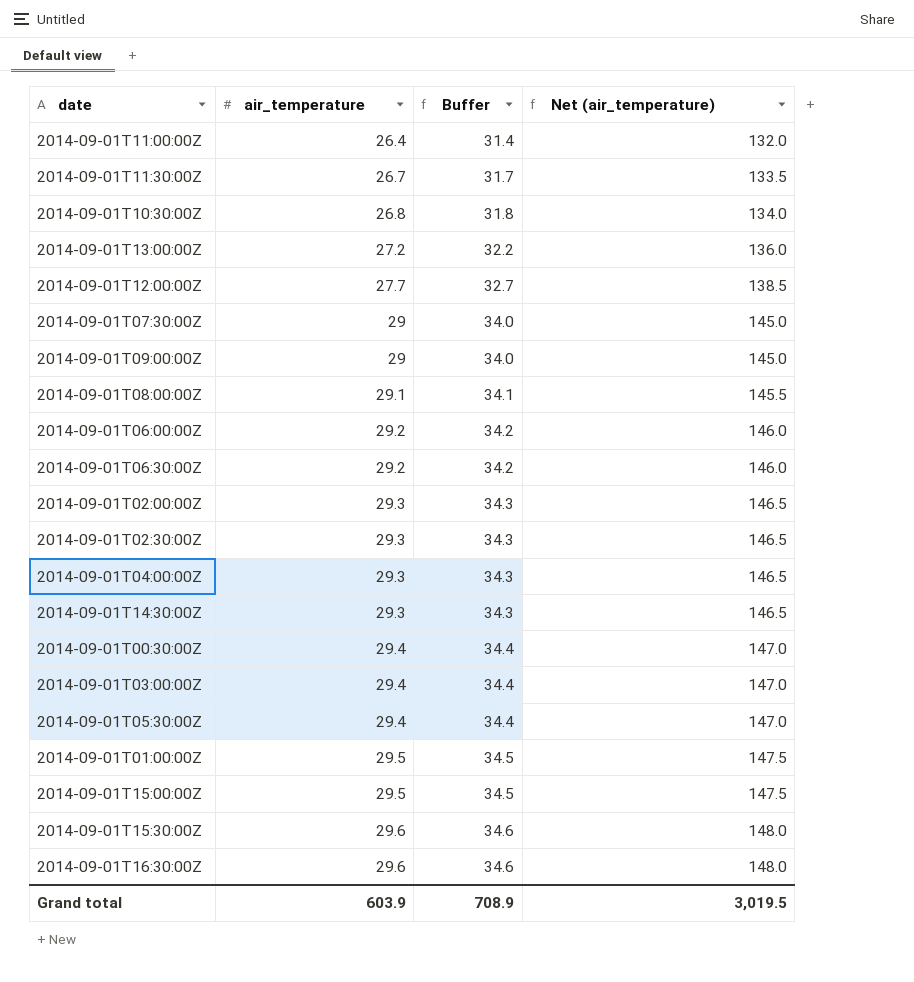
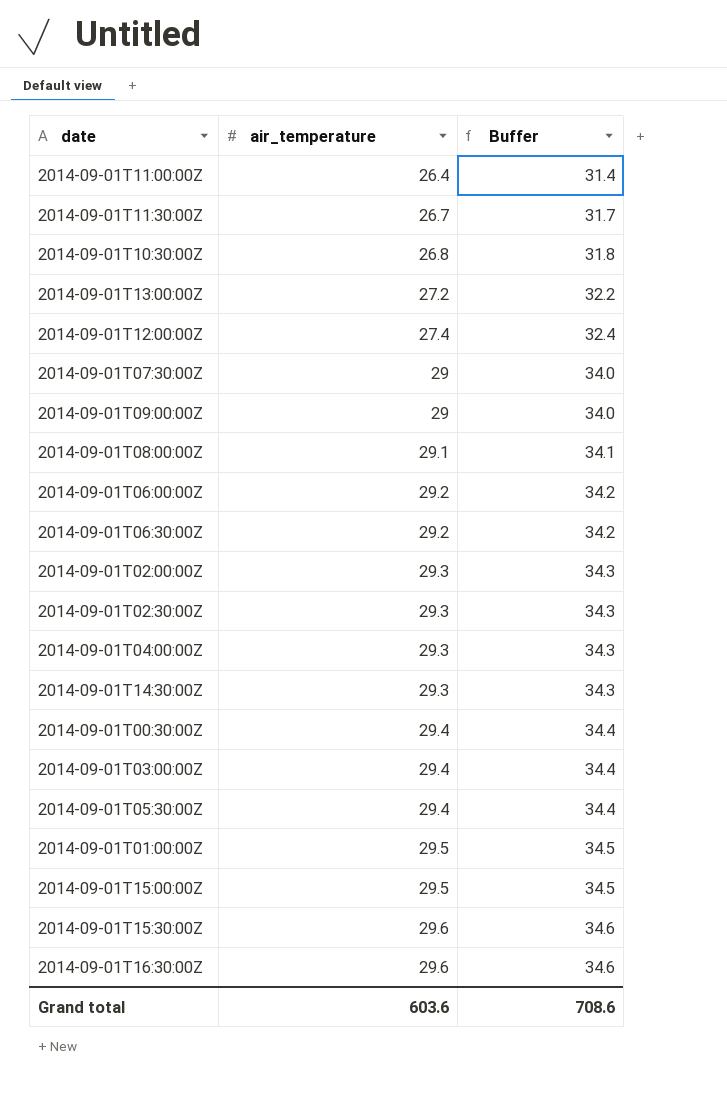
column Net (air_temperature) | formula: [air_temperature] * 5 -> none
2014-09-01T12:00:00Z | air_temperature: 27.7 -> 27.4
2014-09-01T12:00:00Z | Buffer: 32.7 -> 32.4
Grand total | air_temperature: 603.9 -> 603.6
Grand total | Buffer: 708.9 -> 708.6

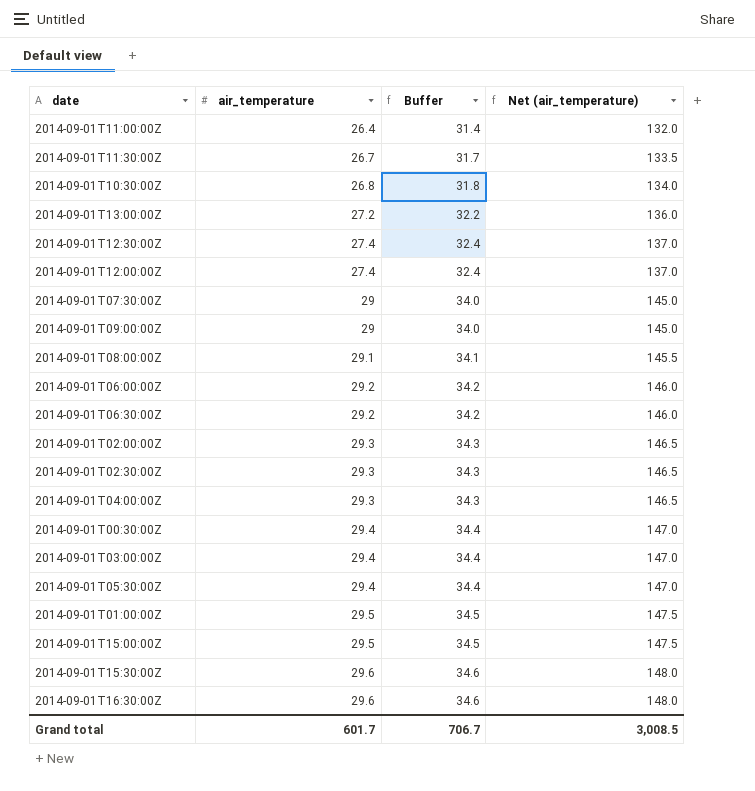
column Net (air_temperature) | formula: none -> [air_temperature] * 5
row 2014-09-01T14:30:00Z: 29.3 | 34.3 -> none
row 2014-09-01T12:30:00Z: none -> 27.4 | 32.4 | 137.0
Grand total | air_temperature: 603.6 -> 601.7
Grand total | Buffer: 708.6 -> 706.7

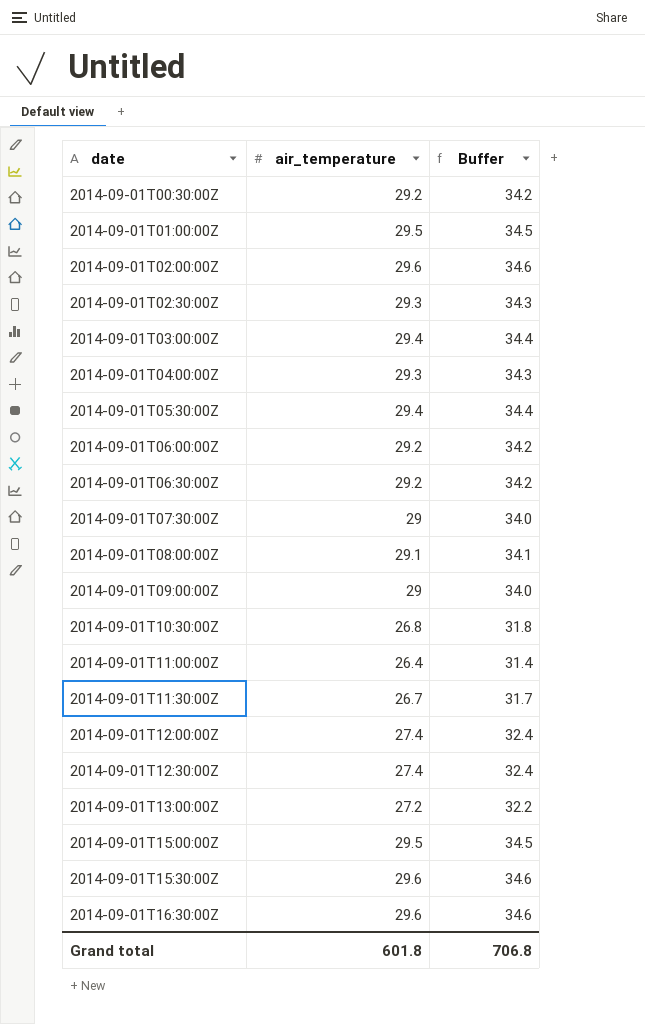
row order: air_temperature ascending -> date ascending
column Net (air_temperature) | formula: [air_temperature] * 5 -> none
2014-09-01T00:30:00Z | air_temperature: 29.4 -> 29.2
2014-09-01T00:30:00Z | Buffer: 34.4 -> 34.2
2014-09-01T02:00:00Z | air_temperature: 29.3 -> 29.6
2014-09-01T02:00:00Z | Buffer: 34.3 -> 34.6
Grand total | air_temperature: 601.7 -> 601.8
Grand total | Buffer: 706.7 -> 706.8

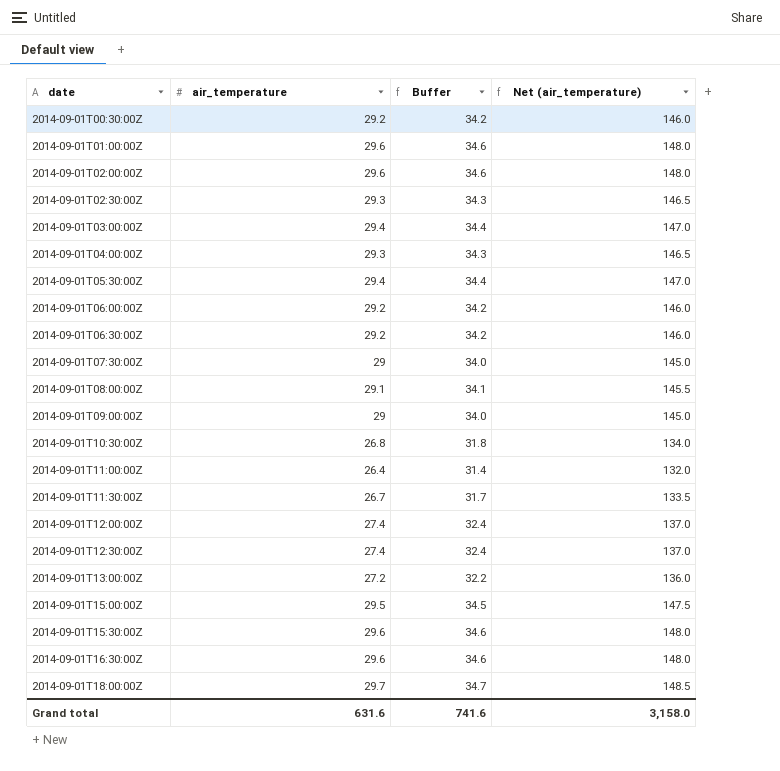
column Net (air_temperature) | formula: none -> [air_temperature] * 5
2014-09-01T01:00:00Z | air_temperature: 29.5 -> 29.6
2014-09-01T01:00:00Z | Buffer: 34.5 -> 34.6
row 2014-09-01T18:00:00Z: none -> 29.7 | 34.7 | 148.5
Grand total | air_temperature: 601.8 -> 631.6
Grand total | Buffer: 706.8 -> 741.6

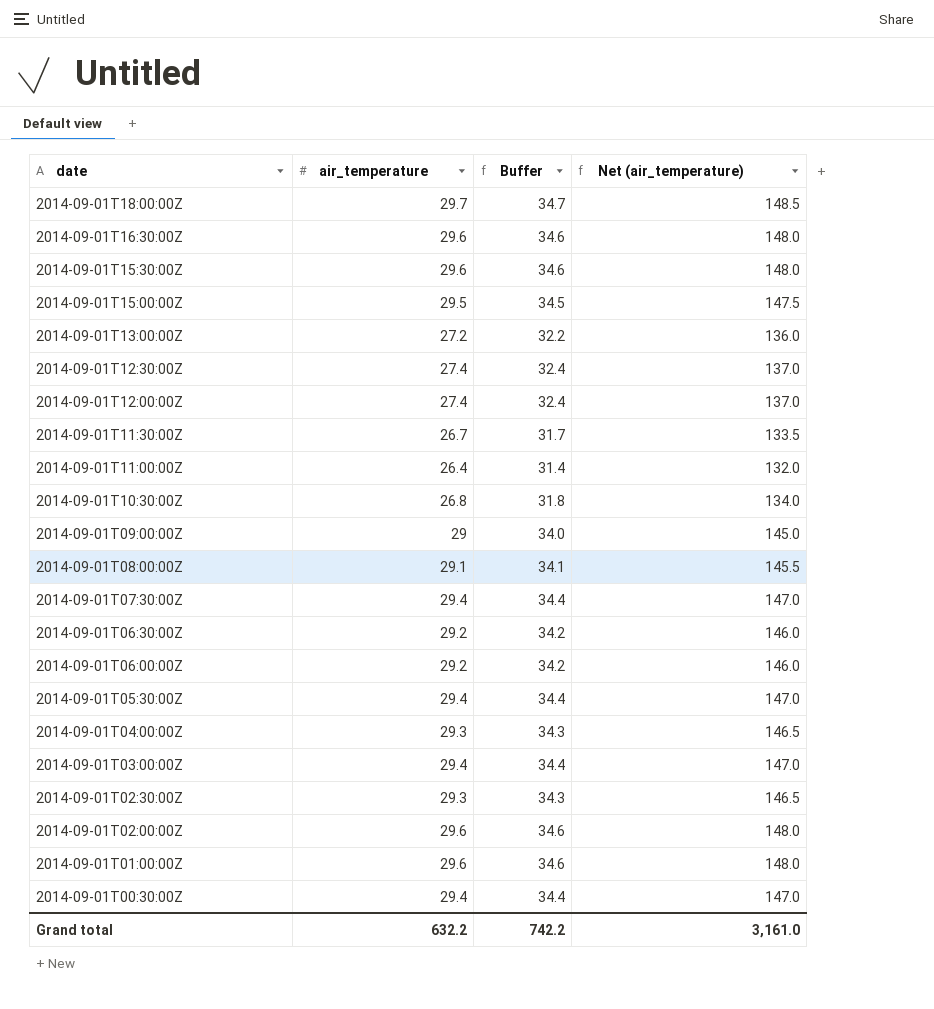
row order: date ascending -> date descending
2014-09-01T07:30:00Z | air_temperature: 29 -> 29.4
2014-09-01T07:30:00Z | Buffer: 34.0 -> 34.4
2014-09-01T07:30:00Z | Net (air_temperature): 145.0 -> 147.0
2014-09-01T00:30:00Z | air_temperature: 29.2 -> 29.4
2014-09-01T00:30:00Z | Buffer: 34.2 -> 34.4
2014-09-01T00:30:00Z | Net (air_temperature): 146.0 -> 147.0
Grand total | air_temperature: 631.6 -> 632.2
Grand total | Buffer: 741.6 -> 742.2
Grand total | Net (air_temperature): 3,158.0 -> 3,161.0

